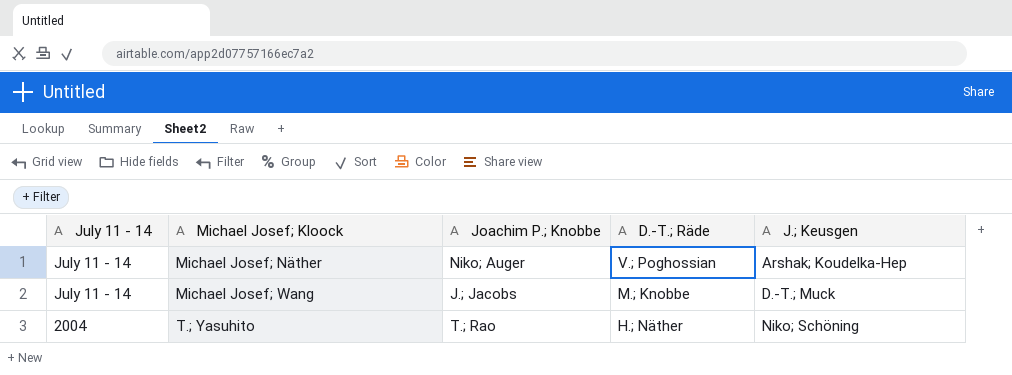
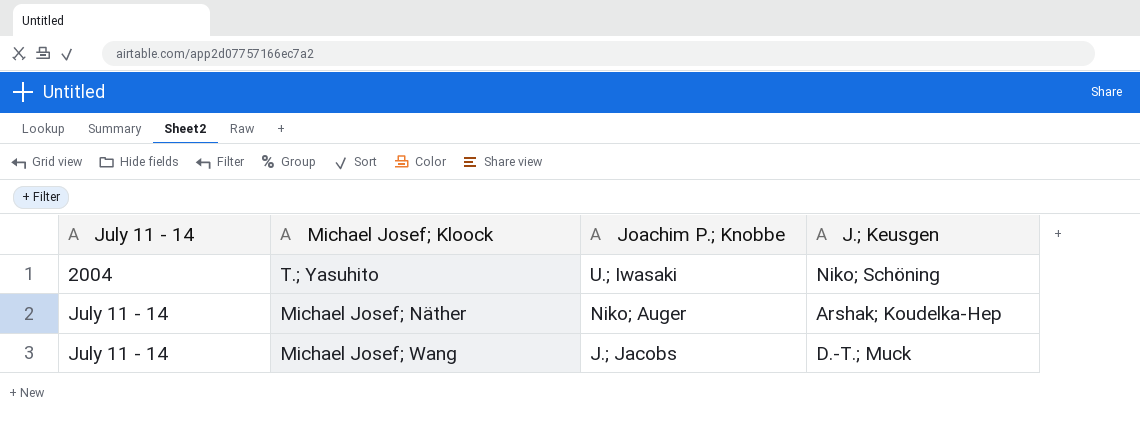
row order: July 11 - 14 descending -> July 11 - 14 ascending
column D.-T.; Räde | position: 4 -> none
T.; Yasuhito | Joachim P.; Knobbe: T.; Rao -> U.; Iwasaki

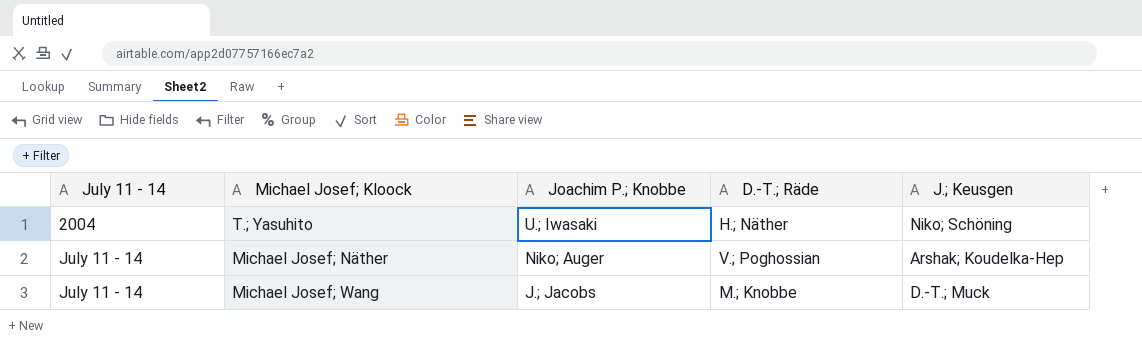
column D.-T.; Räde | position: none -> 4

